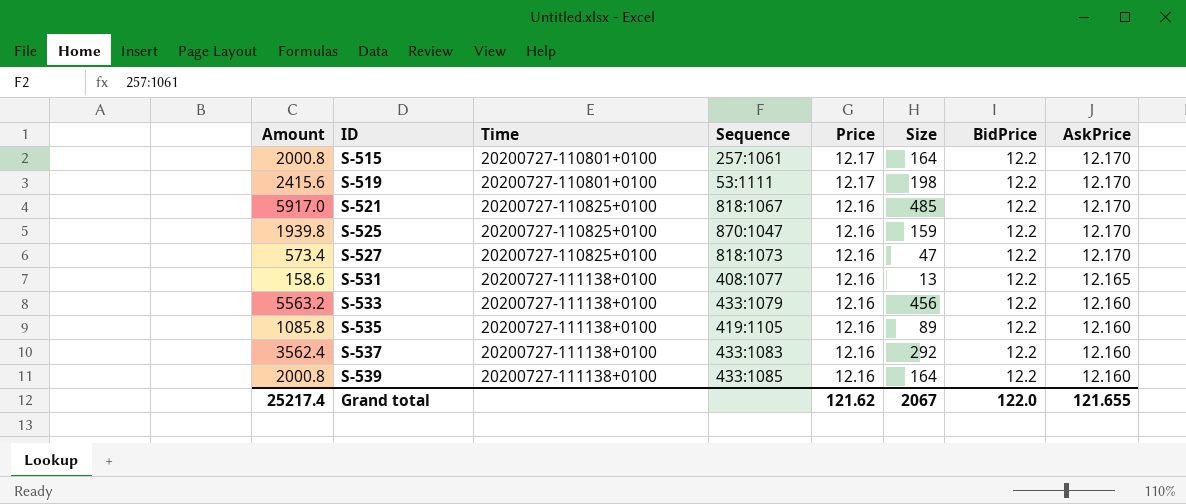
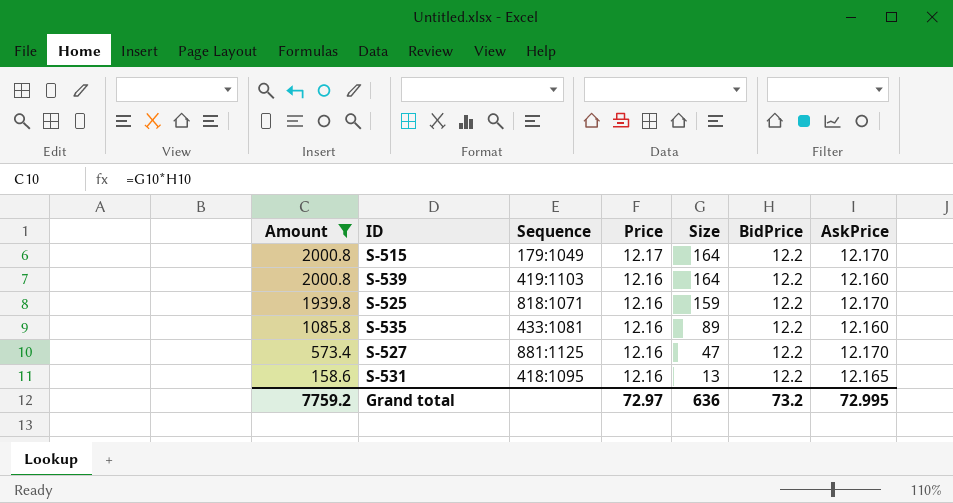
filter: none -> Amount <= 2000.8
row order: ID ascending -> Amount descending
column Time | position: 3 -> none
S-515 | Sequence: 257:1061 -> 179:1049
S-539 | Sequence: 433:1085 -> 419:1103
S-525 | Sequence: 870:1047 -> 818:1071
S-535 | Sequence: 419:1105 -> 433:1081
S-527 | Sequence: 818:1073 -> 881:1125
S-531 | Sequence: 408:1077 -> 418:1095
Grand total | Amount: 25217.4 -> 7759.2
Grand total | Price: 121.62 -> 72.97
Grand total | Size: 2067 -> 636
Grand total | BidPrice: 122.0 -> 73.2
Grand total | AskPrice: 121.655 -> 72.995

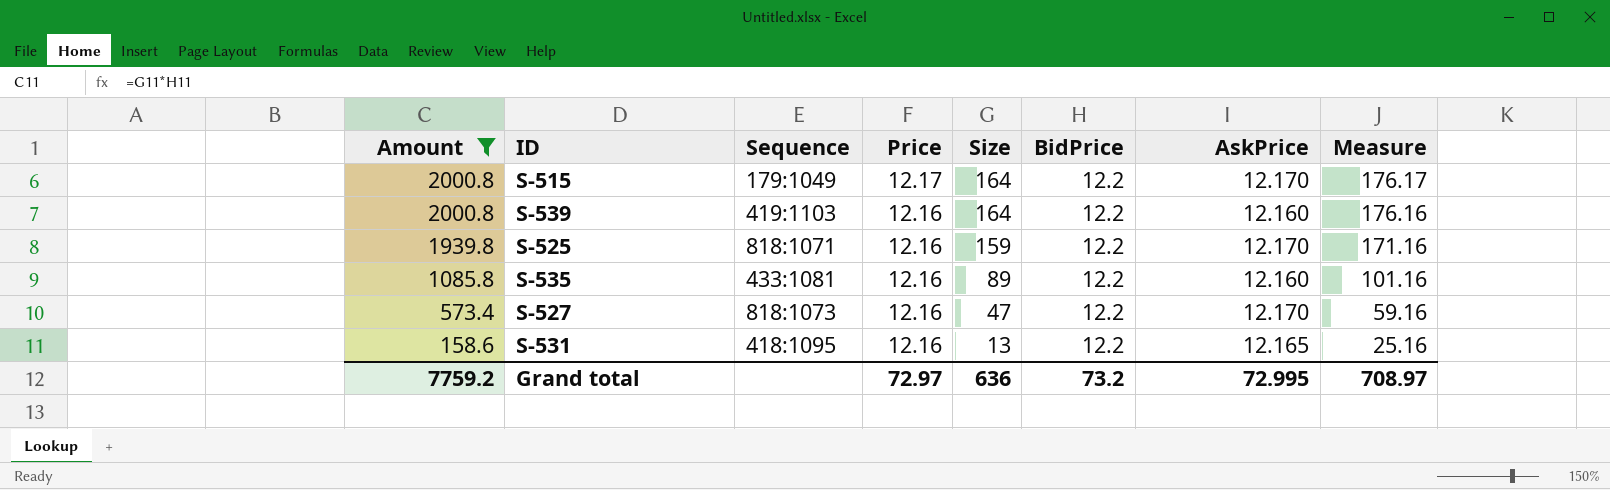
column Measure | formula: none -> [Price] + [Size]
S-527 | Sequence: 881:1125 -> 818:1073

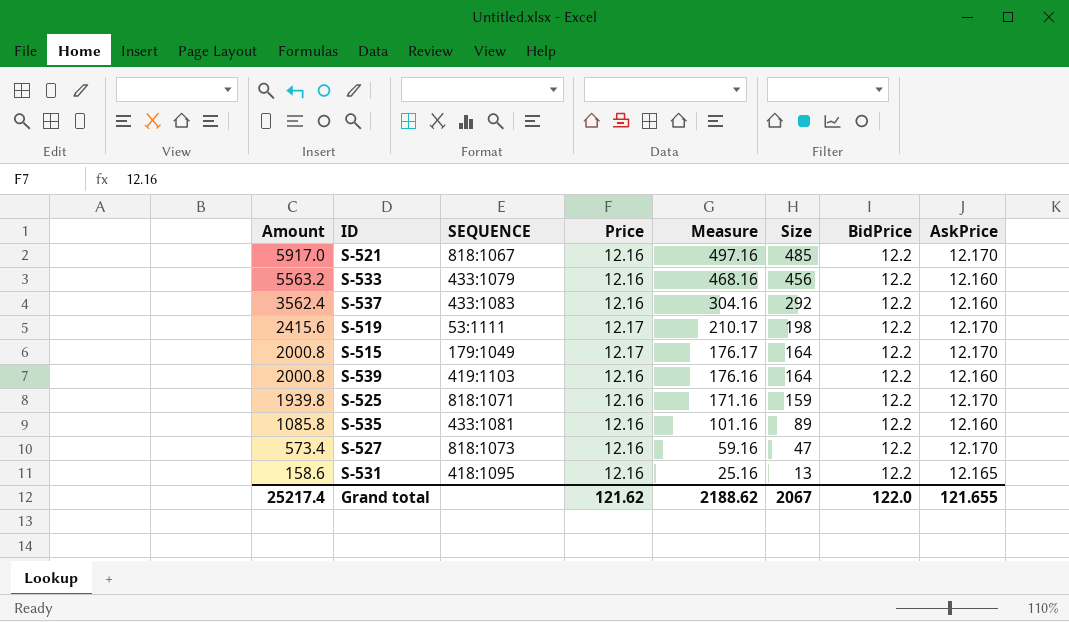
filter: Amount <= 2000.8 -> none
column name: Sequence -> SEQUENCE
column Measure | position: 8 -> 5
Grand total | Amount: 7759.2 -> 25217.4
Grand total | Price: 72.97 -> 121.62
Grand total | Measure: 708.97 -> 2188.62
Grand total | Size: 636 -> 2067
Grand total | BidPrice: 73.2 -> 122.0
Grand total | AskPrice: 72.995 -> 121.655

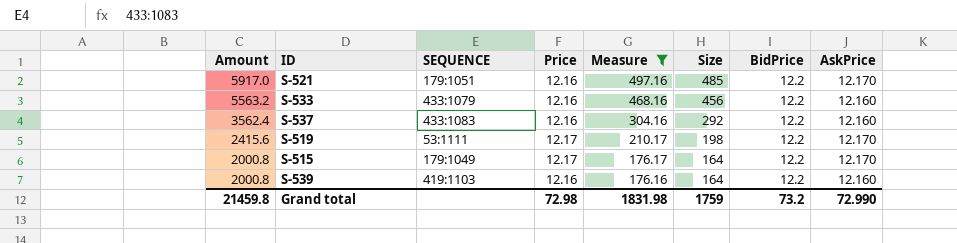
filter: none -> Measure >= 176.16
S-521 | SEQUENCE: 818:1067 -> 179:1051
Grand total | Amount: 25217.4 -> 21459.8
Grand total | Price: 121.62 -> 72.98
Grand total | Measure: 2188.62 -> 1831.98
Grand total | Size: 2067 -> 1759
Grand total | BidPrice: 122.0 -> 73.2
Grand total | AskPrice: 121.655 -> 72.990

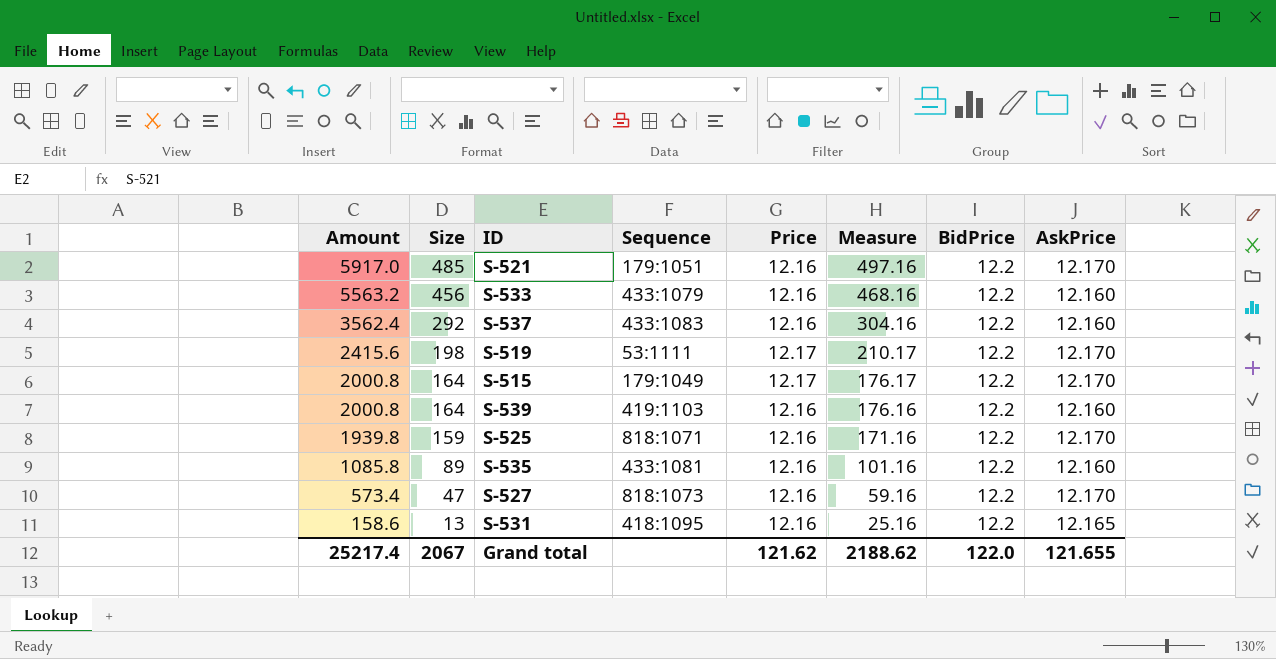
filter: Measure >= 176.16 -> none
column Size | position: 6 -> 2
column name: SEQUENCE -> Sequence
Grand total | Amount: 21459.8 -> 25217.4
Grand total | Size: 1759 -> 2067
Grand total | Price: 72.98 -> 121.62
Grand total | Measure: 1831.98 -> 2188.62
Grand total | BidPrice: 73.2 -> 122.0
Grand total | AskPrice: 72.990 -> 121.655

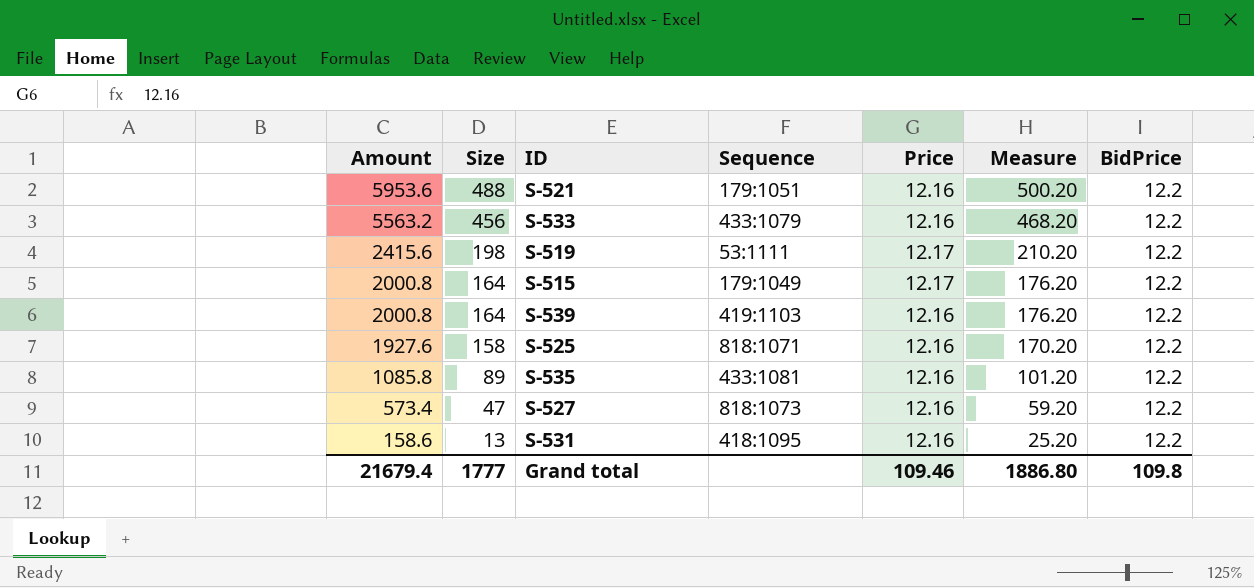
column AskPrice | position: 8 -> none
column Measure | formula: [Size] + [Price] -> [Size] + [BidPrice]
row S-537: 3562.4 | 292 | 433:1083 | 12.16 | 304.16 | 12.2 | 12.160 -> none
S-521 | Amount: 5917.0 -> 5953.6
S-521 | Size: 485 -> 488
S-525 | Amount: 1939.8 -> 1927.6
S-525 | Size: 159 -> 158
Grand total | Amount: 25217.4 -> 21679.4
Grand total | Size: 2067 -> 1777
Grand total | Price: 121.62 -> 109.46
Grand total | Measure: 2188.62 -> 1886.80
Grand total | BidPrice: 122.0 -> 109.8

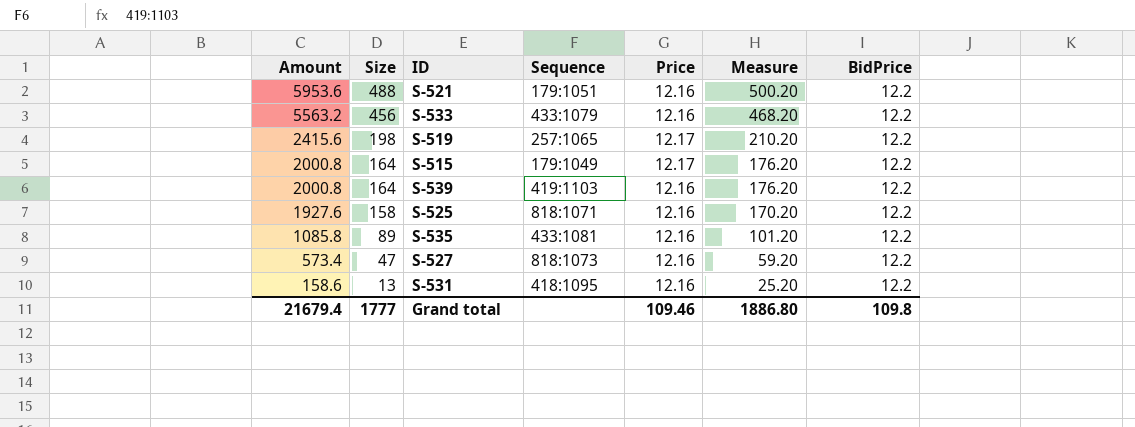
S-519 | Sequence: 53:1111 -> 257:1065

